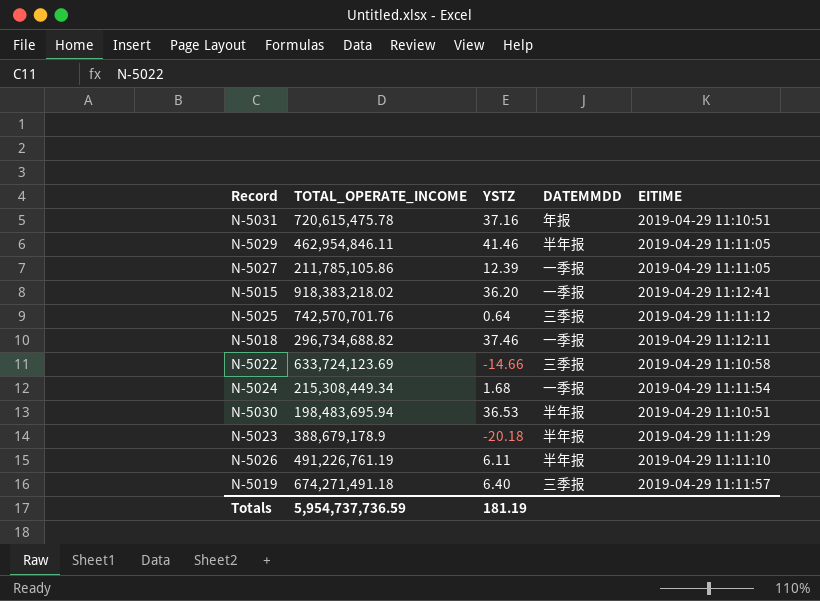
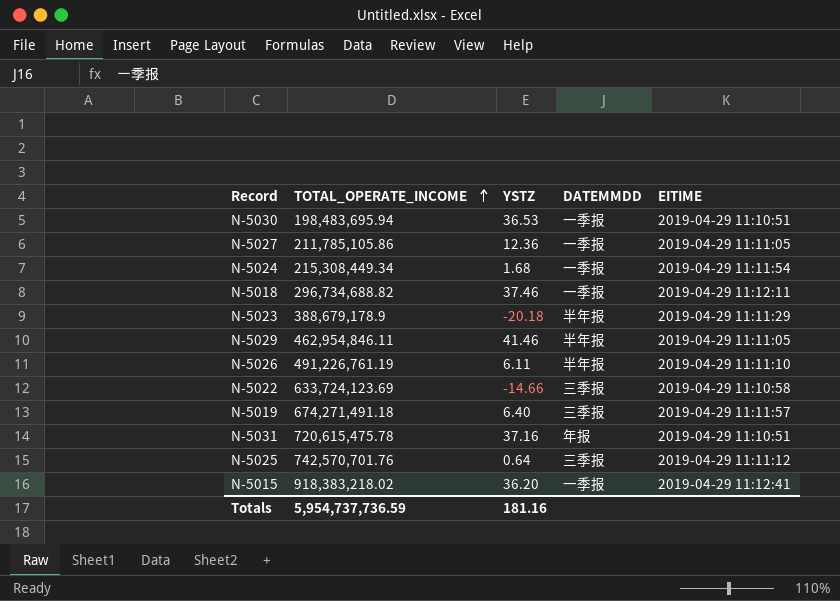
row order: none -> TOTAL_OPERATE_INCOME ascending
N-5030 | DATEMMDD: 半年报 -> 一季报
N-5027 | YSTZ: 12.39 -> 12.36
Totals | YSTZ: 181.19 -> 181.16

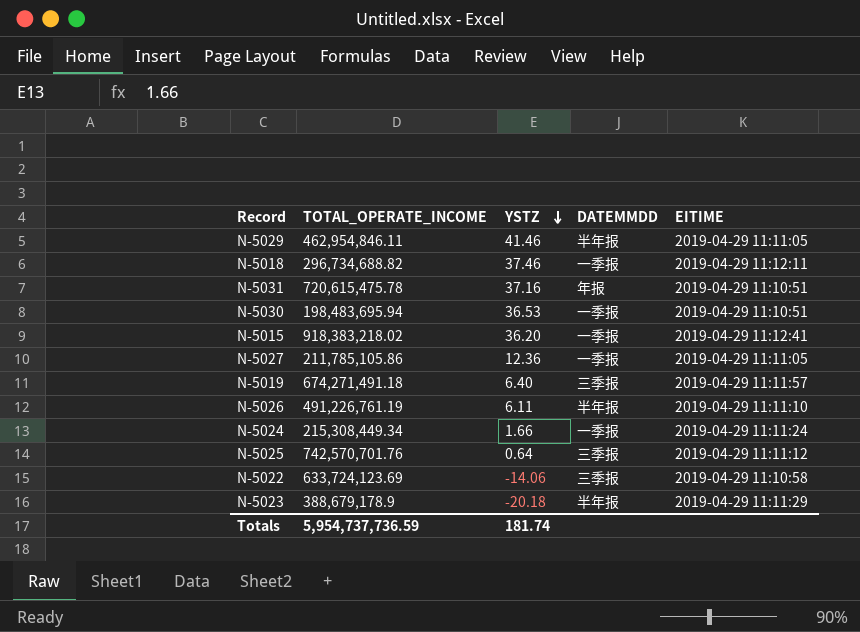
row order: TOTAL_OPERATE_INCOME ascending -> YSTZ descending
N-5024 | YSTZ: 1.68 -> 1.66
N-5024 | EITIME: 2019-04-29 11:11:54 -> 2019-04-29 11:11:24
N-5022 | YSTZ: -14.66 -> -14.06
Totals | YSTZ: 181.16 -> 181.74

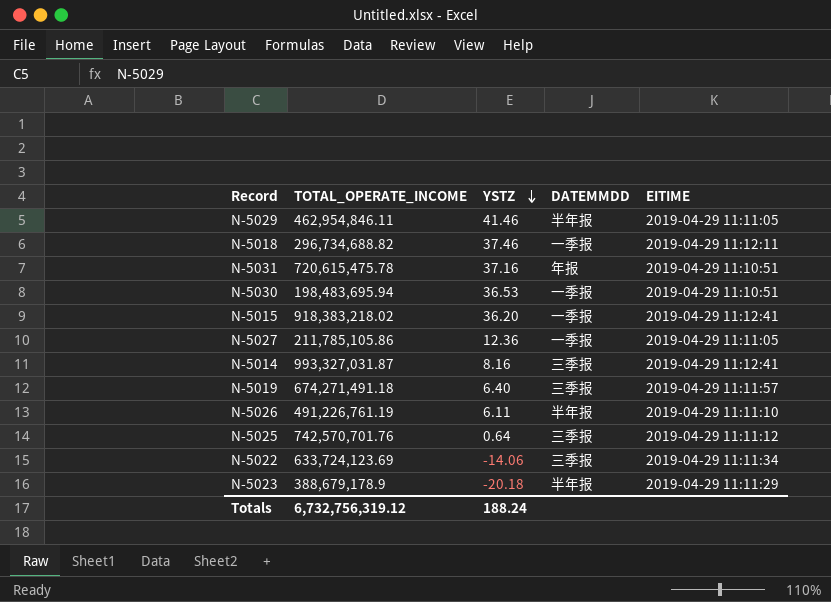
row N-5024: 215,308,449.34 | 1.66 | 一季报 | 2019-04-29 11:11:24 -> none
row N-5014: none -> 993,327,031.87 | 8.16 | 三季报 | 2019-04-29 11:12:41
N-5022 | EITIME: 2019-04-29 11:10:58 -> 2019-04-29 11:11:34
Totals | TOTAL_OPERATE_INCOME: 5,954,737,736.59 -> 6,732,756,319.12
Totals | YSTZ: 181.74 -> 188.24

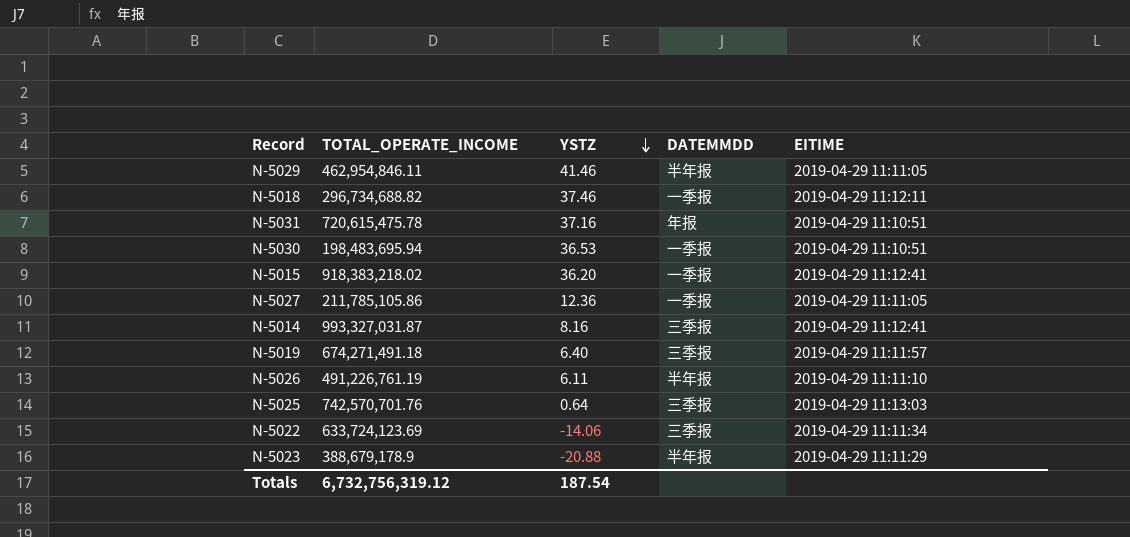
N-5025 | EITIME: 2019-04-29 11:11:12 -> 2019-04-29 11:13:03
N-5023 | YSTZ: -20.18 -> -20.88
Totals | YSTZ: 188.24 -> 187.54

